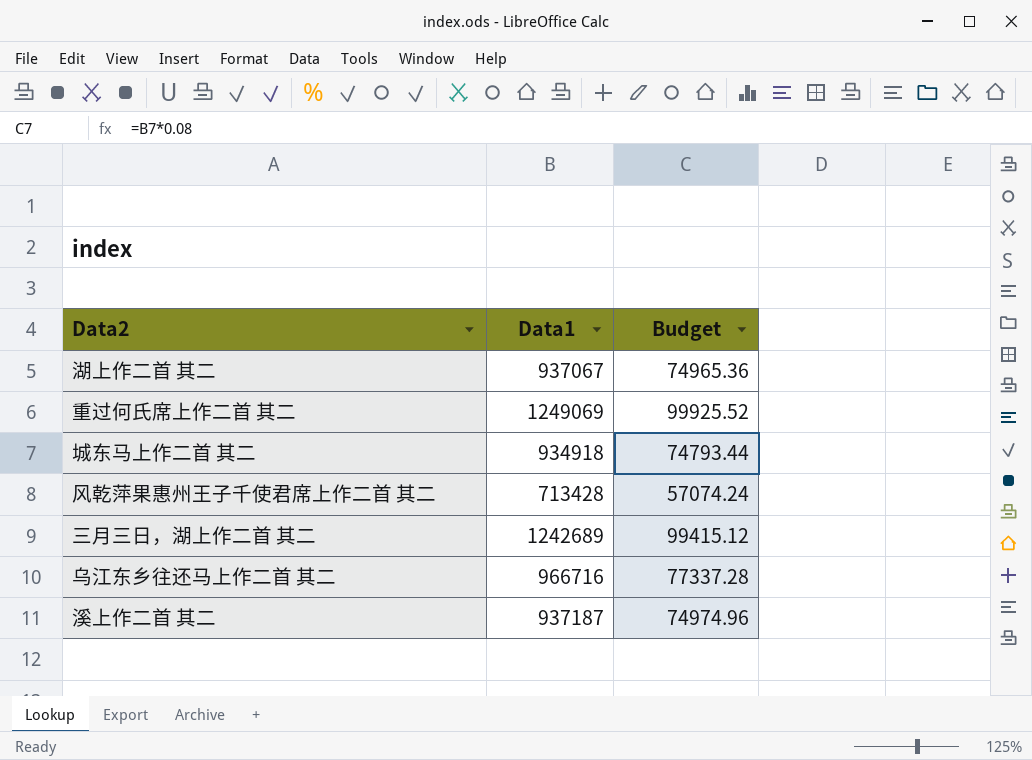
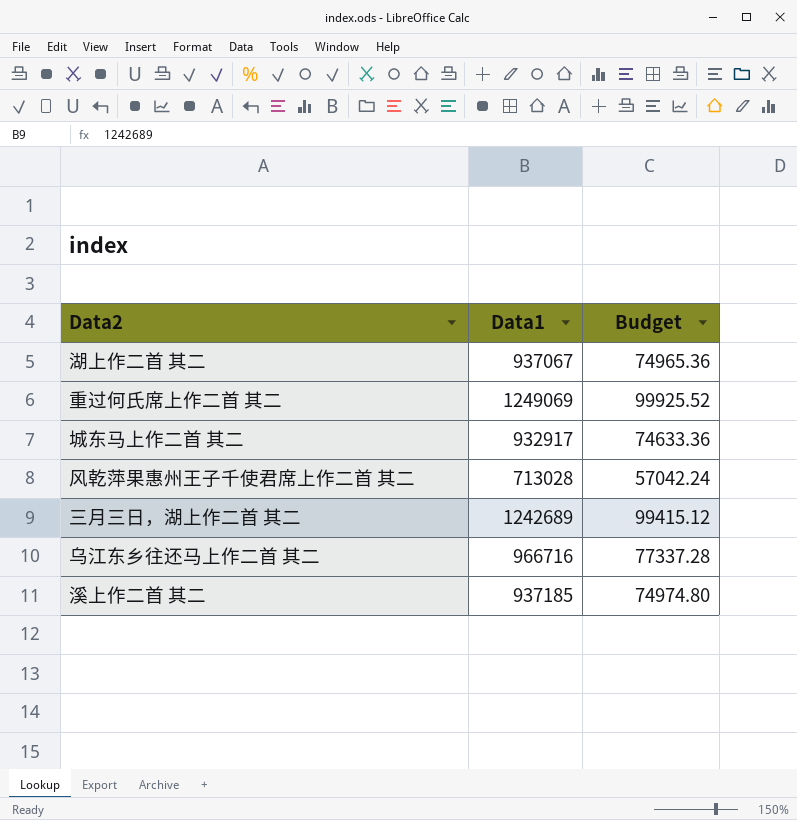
城东马上作二首 其二 | Data1: 934918 -> 932917
城东马上作二首 其二 | Budget: 74793.44 -> 74633.36
风乾萍果惠州王子千使君席上作二首 其二 | Data1: 713428 -> 713028
风乾萍果惠州王子千使君席上作二首 其二 | Budget: 57074.24 -> 57042.24
溪上作二首 其二 | Data1: 937187 -> 937185
溪上作二首 其二 | Budget: 74974.96 -> 74974.80

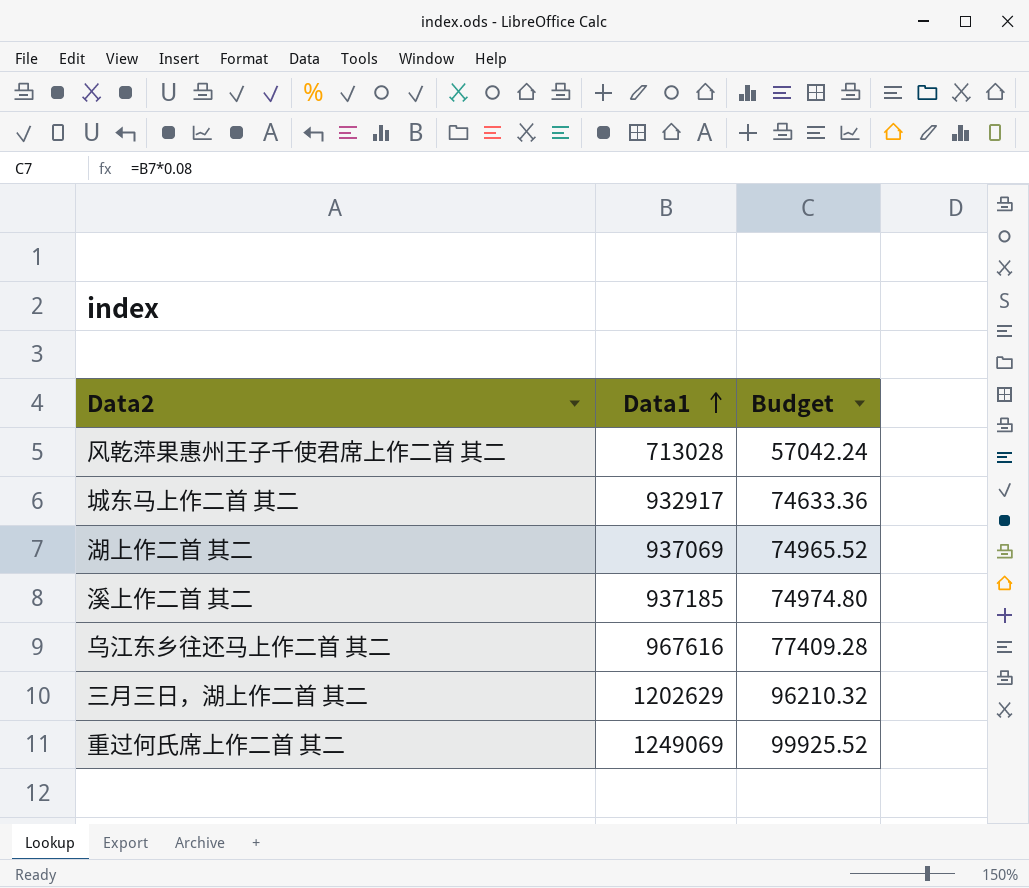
row order: none -> Data1 ascending
湖上作二首 其二 | Data1: 937067 -> 937069
湖上作二首 其二 | Budget: 74965.36 -> 74965.52
乌江东乡往还马上作二首 其二 | Data1: 966716 -> 967616
乌江东乡往还马上作二首 其二 | Budget: 77337.28 -> 77409.28
三月三日，湖上作二首 其二 | Data1: 1242689 -> 1202629
三月三日，湖上作二首 其二 | Budget: 99415.12 -> 96210.32

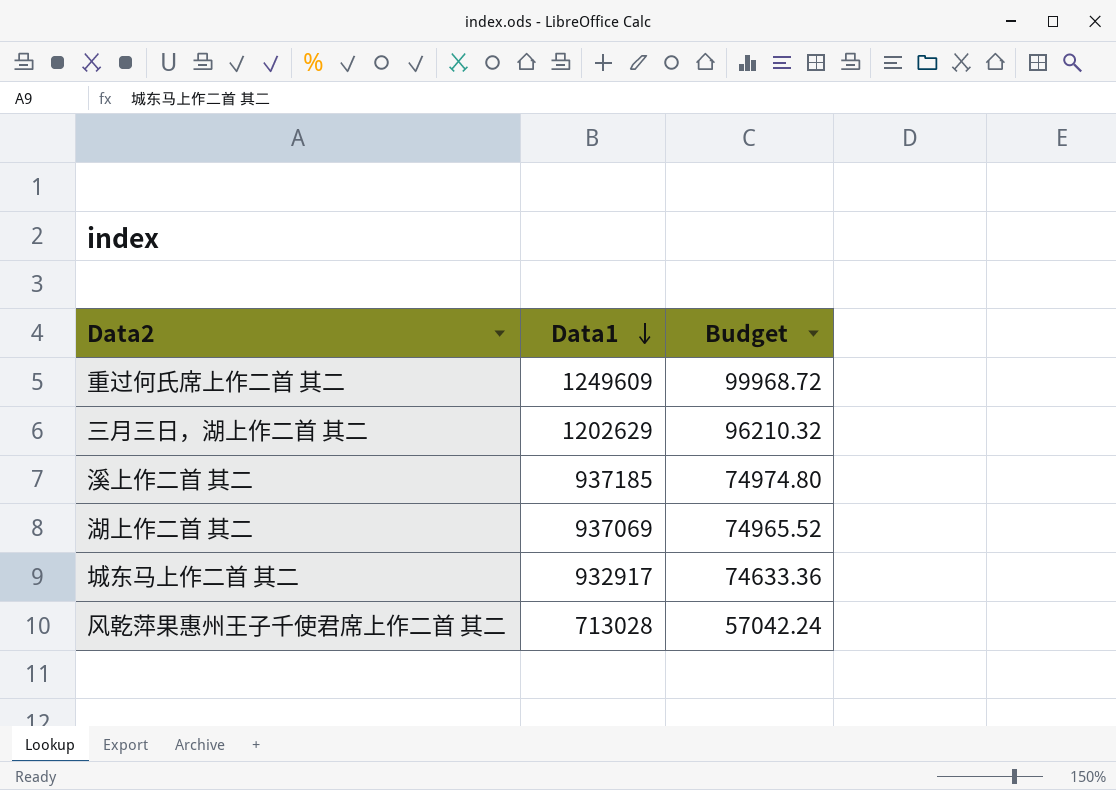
row order: Data1 ascending -> Data1 descending
row 乌江东乡往还马上作二首 其二: 967616 | 77409.28 -> none
重过何氏席上作二首 其二 | Data1: 1249069 -> 1249609
重过何氏席上作二首 其二 | Budget: 99925.52 -> 99968.72

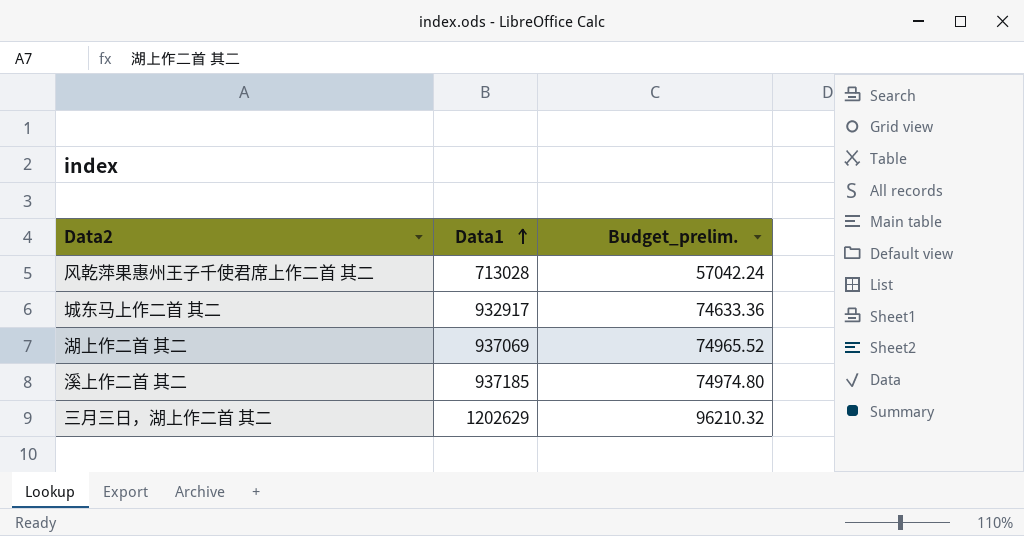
row order: Data1 descending -> Data1 ascending
column name: Budget -> Budget_prelim.
row 重过何氏席上作二首 其二: 1249609 | 99968.72 -> none

